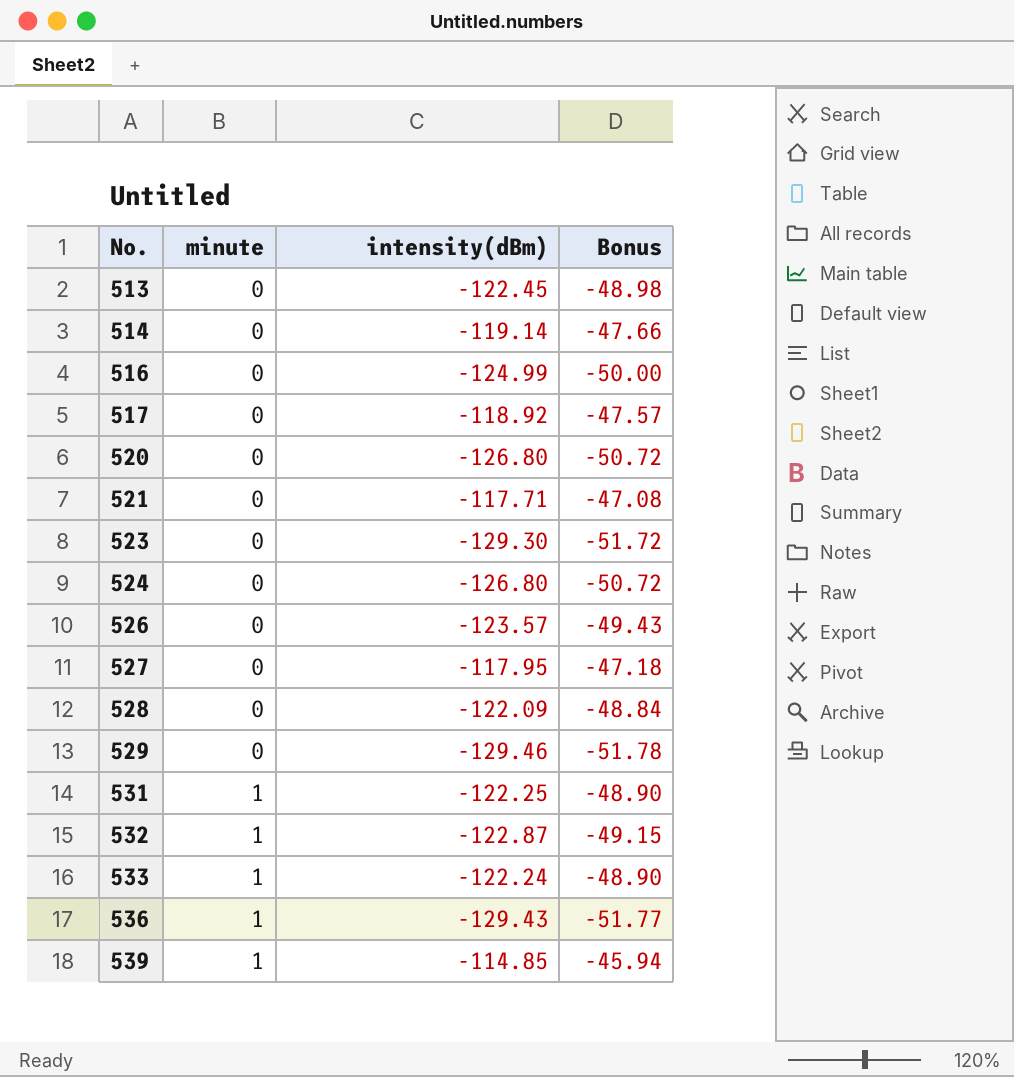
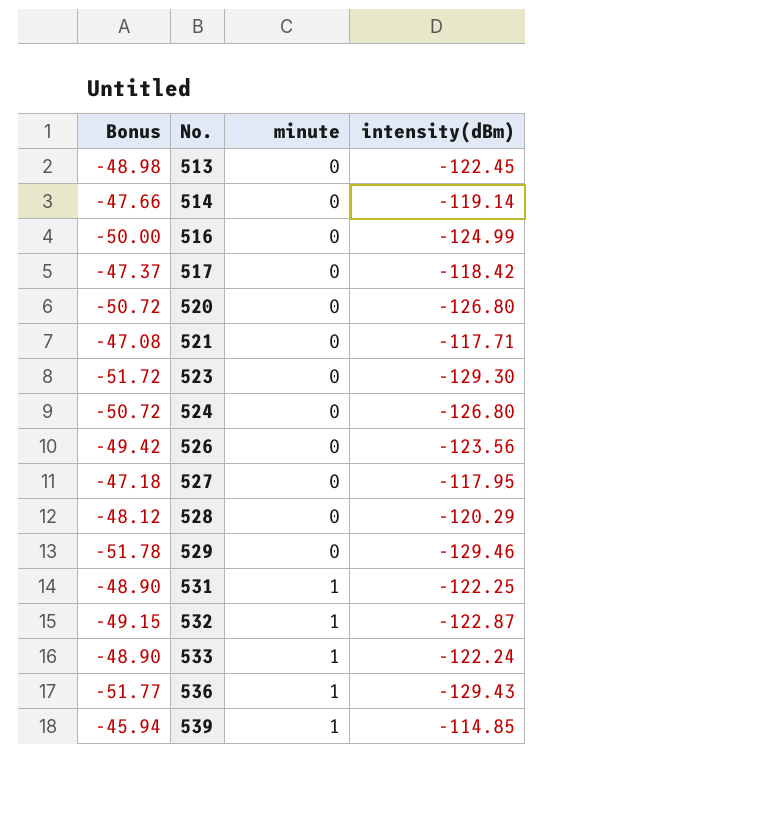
column Bonus | position: 4 -> 1
517 | Bonus: -47.57 -> -47.37
517 | intensity(dBm): -118.92 -> -118.42
526 | Bonus: -49.43 -> -49.42
526 | intensity(dBm): -123.57 -> -123.56
528 | Bonus: -48.84 -> -48.12
528 | intensity(dBm): -122.09 -> -120.29

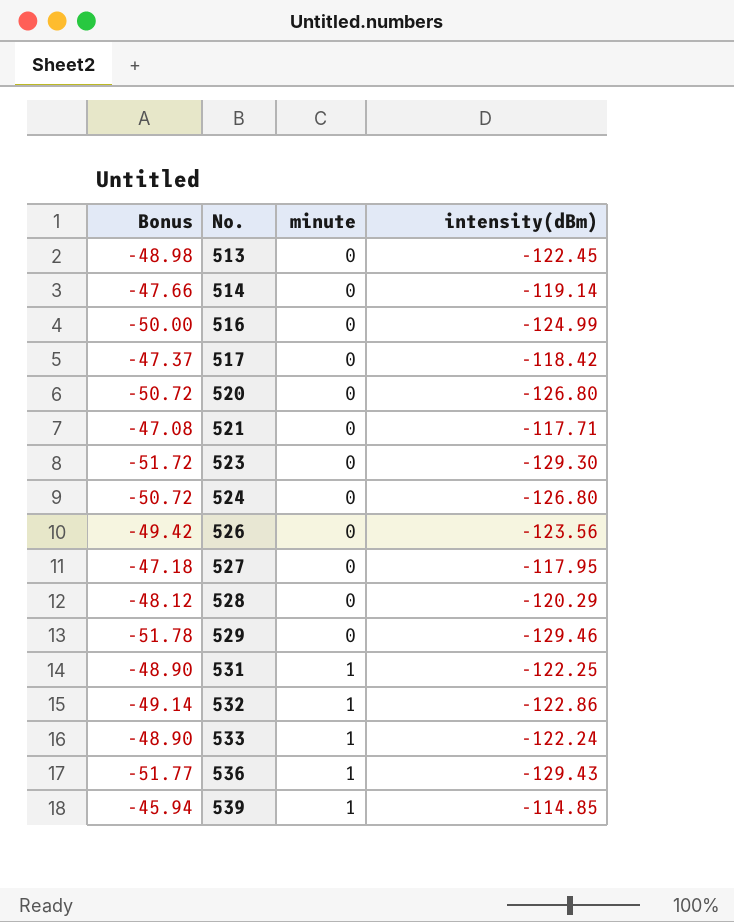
532 | Bonus: -49.15 -> -49.14
532 | intensity(dBm): -122.87 -> -122.86

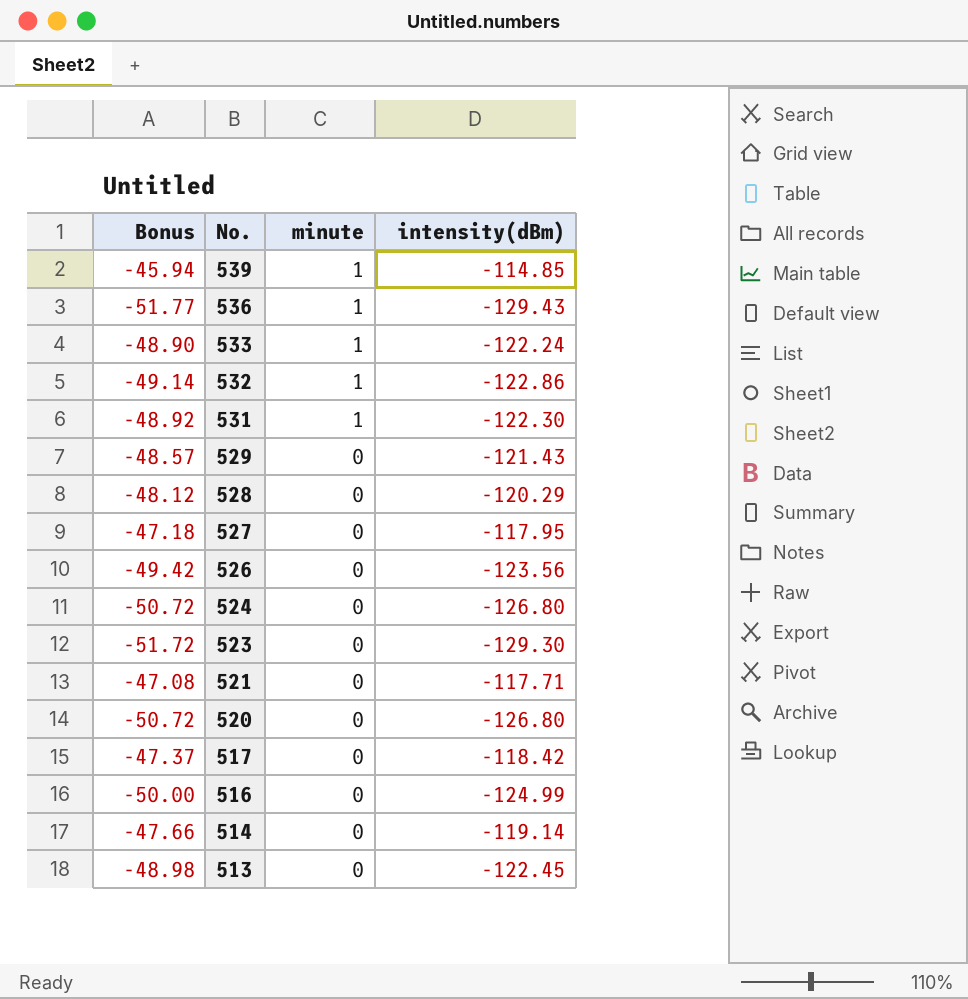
row order: No. ascending -> No. descending
531 | Bonus: -48.90 -> -48.92
531 | intensity(dBm): -122.25 -> -122.30
529 | Bonus: -51.78 -> -48.57
529 | intensity(dBm): -129.46 -> -121.43

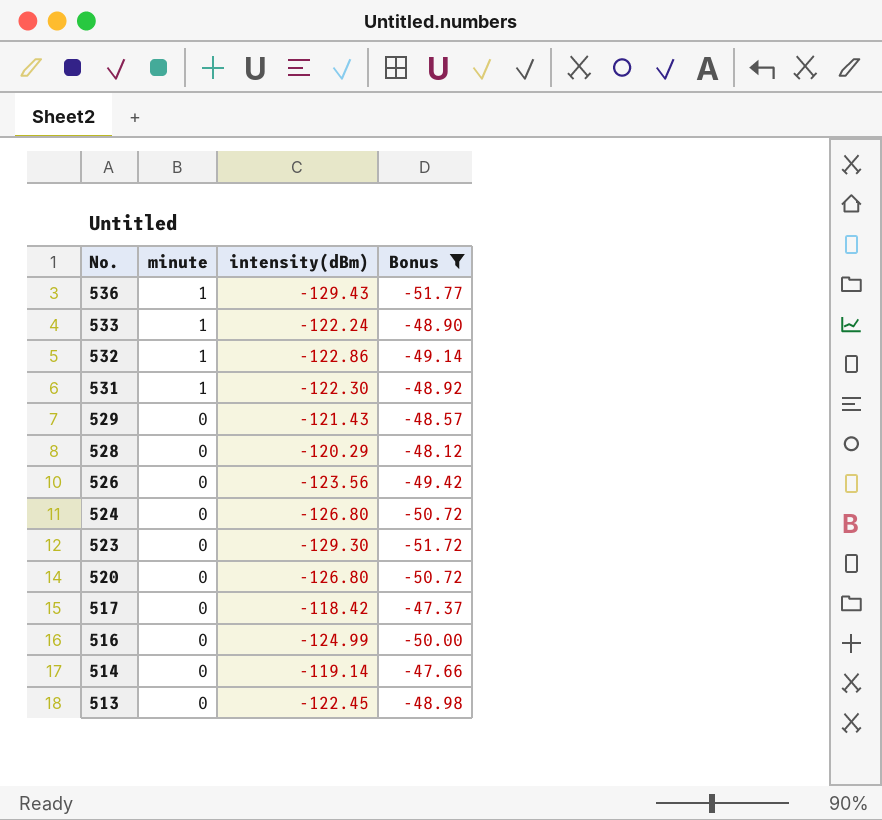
filter: none -> Bonus <= -47.37
column Bonus | position: 1 -> 4

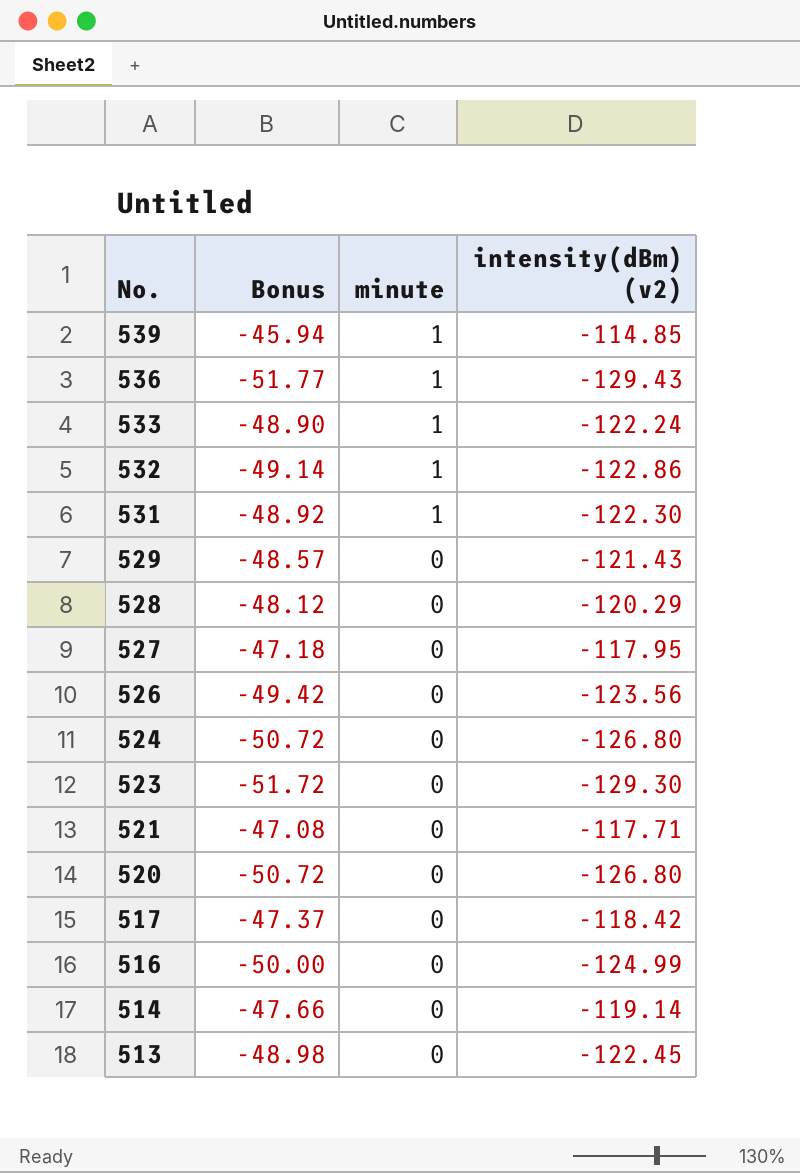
filter: Bonus <= -47.37 -> none
column Bonus | position: 4 -> 2
column name: intensity(dBm) -> intensity(dBm) (v2)

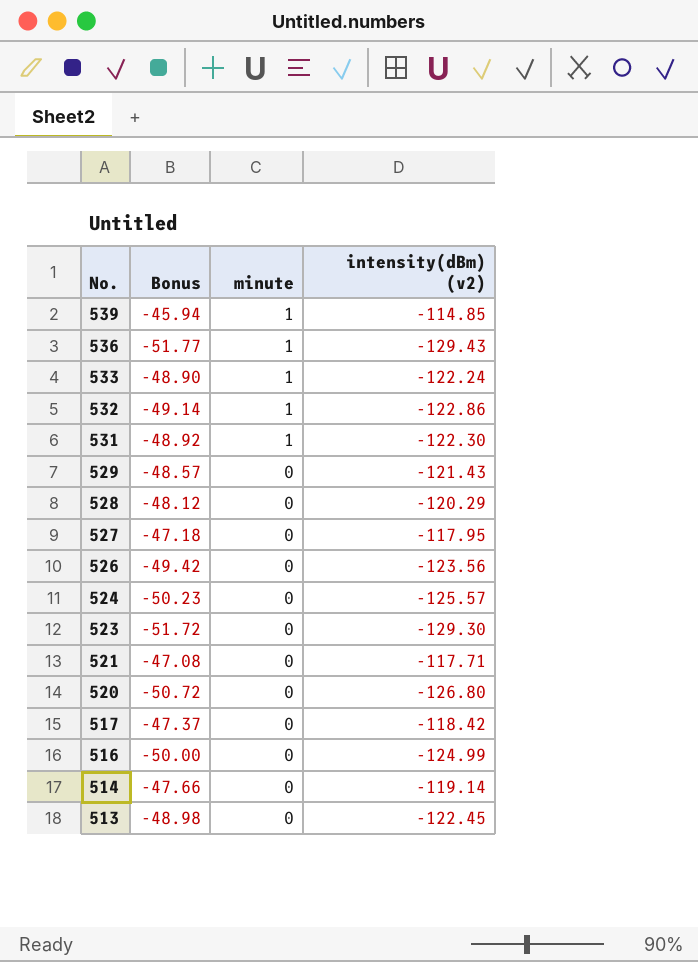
524 | Bonus: -50.72 -> -50.23
524 | intensity(dBm) (v2): -126.80 -> -125.57

